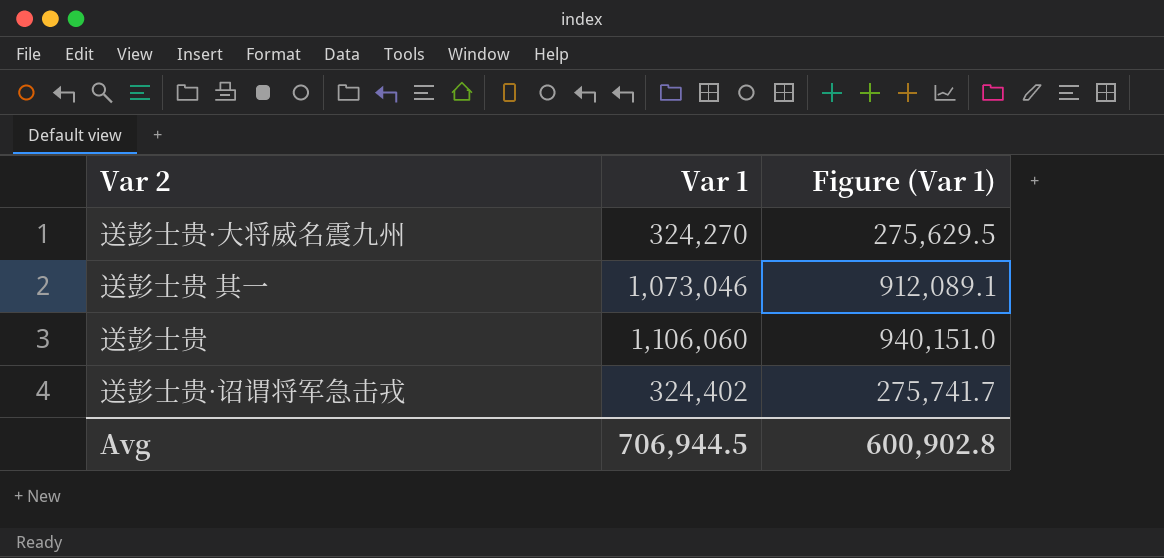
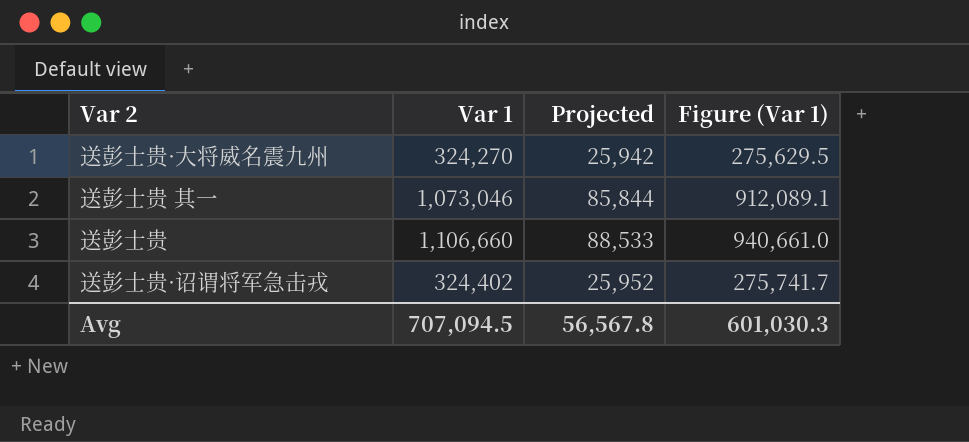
column Projected | formula: none -> [Var 1] * 0.08
送彭士贵 | Var 1: 1,106,060 -> 1,106,660
送彭士贵 | Figure (Var 1): 940,151.0 -> 940,661.0
Avg | Var 1: 706,944.5 -> 707,094.5
Avg | Figure (Var 1): 600,902.8 -> 601,030.3

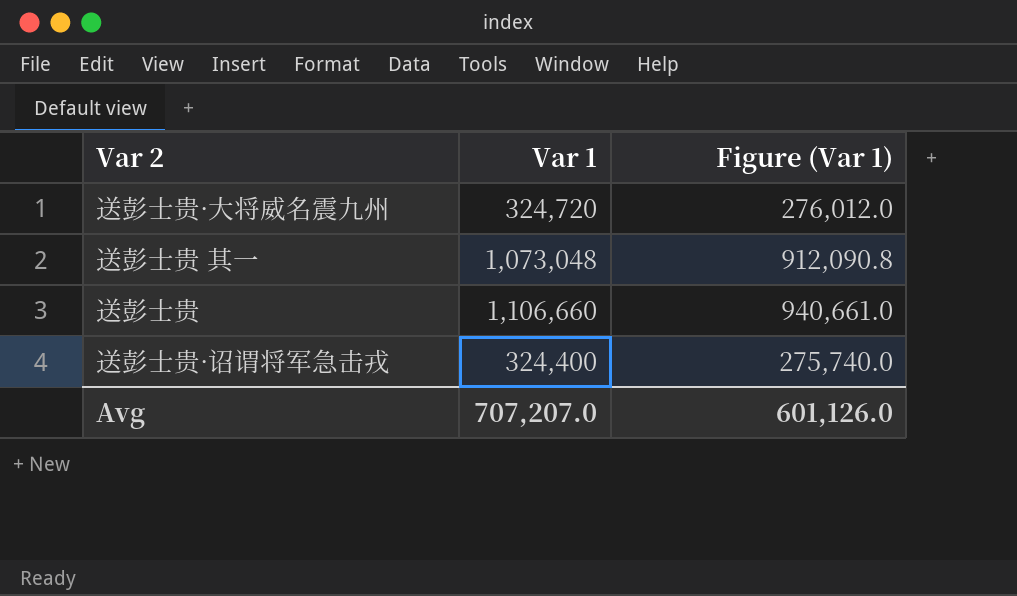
column Projected | formula: [Var 1] * 0.08 -> none
送彭士贵·大将威名震九州 | Var 1: 324,270 -> 324,720
送彭士贵·大将威名震九州 | Figure (Var 1): 275,629.5 -> 276,012.0
送彭士贵 其一 | Var 1: 1,073,046 -> 1,073,048
送彭士贵 其一 | Figure (Var 1): 912,089.1 -> 912,090.8
送彭士贵·诏谓将军急击戎 | Var 1: 324,402 -> 324,400
送彭士贵·诏谓将军急击戎 | Figure (Var 1): 275,741.7 -> 275,740.0
Avg | Var 1: 707,094.5 -> 707,207.0
Avg | Figure (Var 1): 601,030.3 -> 601,126.0

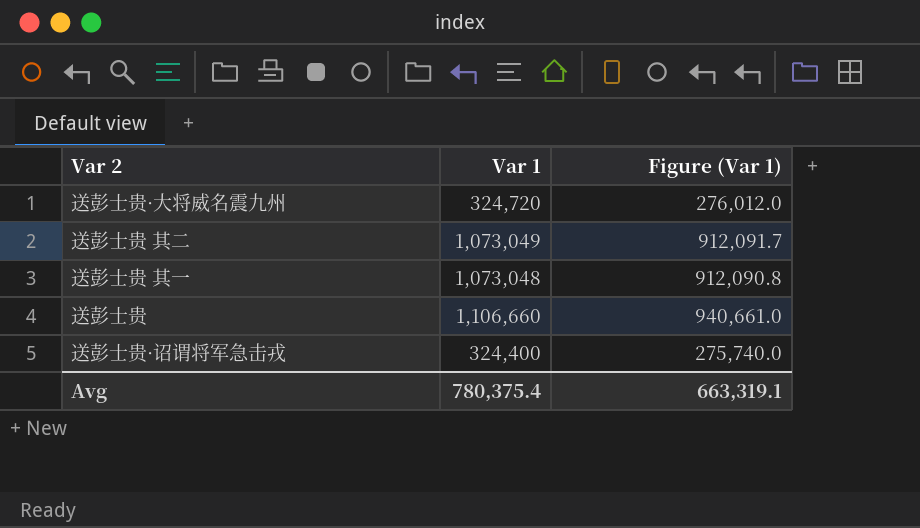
row 送彭士贵 其二: none -> 1,073,049 | 912,091.7
Avg | Var 1: 707,207.0 -> 780,375.4
Avg | Figure (Var 1): 601,126.0 -> 663,319.1

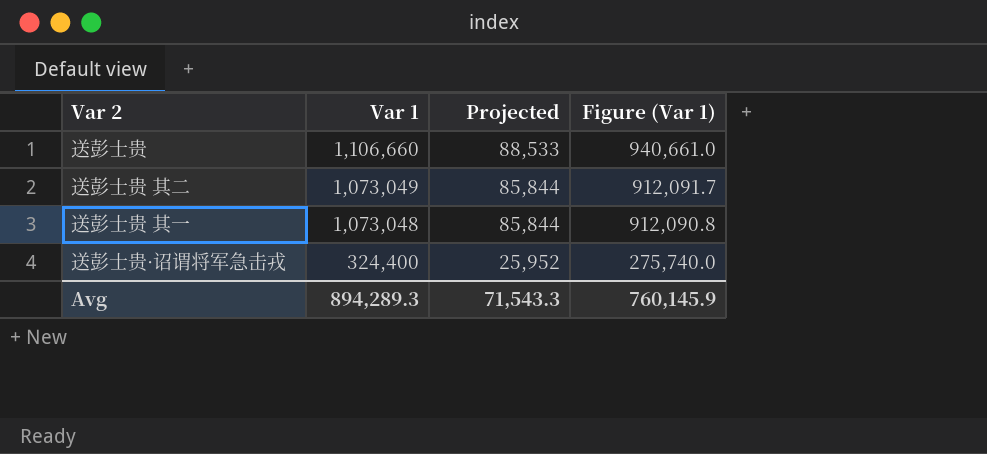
row order: none -> Var 1 descending
column Projected | formula: none -> [Var 1] * 0.08
row 送彭士贵·大将威名震九州: 324,720 | 276,012.0 -> none
Avg | Var 1: 780,375.4 -> 894,289.3
Avg | Figure (Var 1): 663,319.1 -> 760,145.9

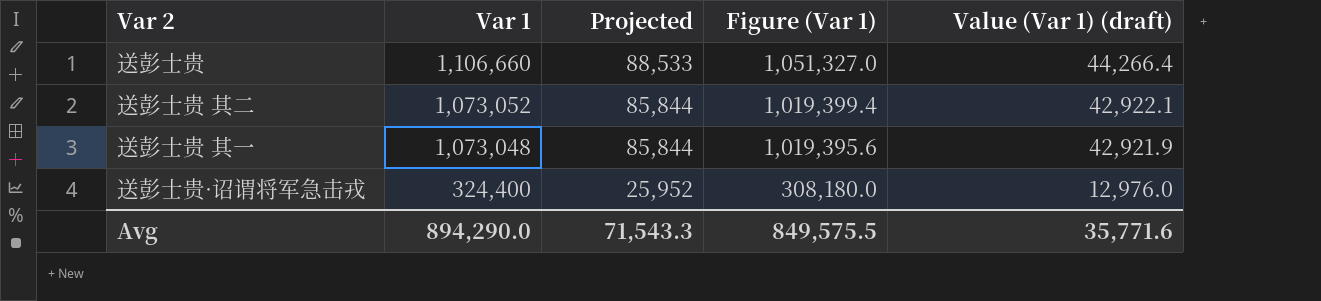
column Figure (Var 1) | formula: [Var 1] * 0.85 -> [Var 1] * 0.95
column Value (Var 1) (draft) | formula: none -> [Var 1] * 0.04
送彭士贵 其二 | Var 1: 1,073,049 -> 1,073,052
Avg | Var 1: 894,289.3 -> 894,290.0
Avg | Figure (Var 1): 760,145.9 -> 849,575.5

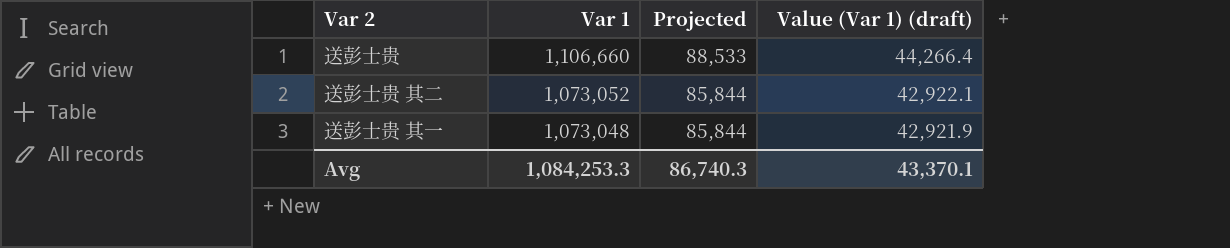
column Figure (Var 1) | formula: [Var 1] * 0.95 -> none
row 送彭士贵·诏谓将军急击戎: 324,400 | 25,952 | 308,180.0 | 12,976.0 -> none
Avg | Var 1: 894,290.0 -> 1,084,253.3
Avg | Projected: 71,543.3 -> 86,740.3
Avg | Value (Var 1) (draft): 35,771.6 -> 43,370.1

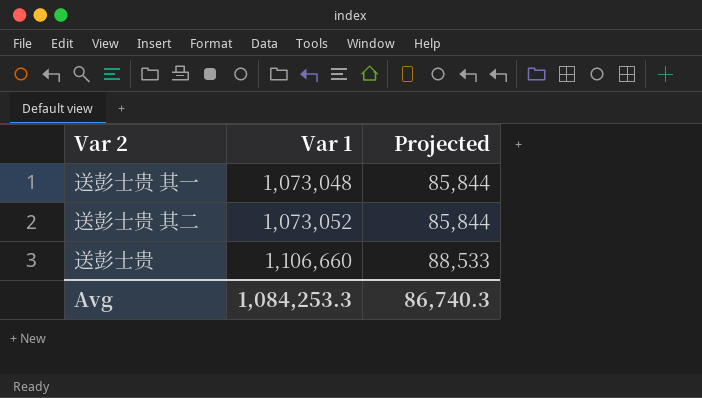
row order: Var 1 descending -> Var 1 ascending
column Value (Var 1) (draft) | formula: [Var 1] * 0.04 -> none

